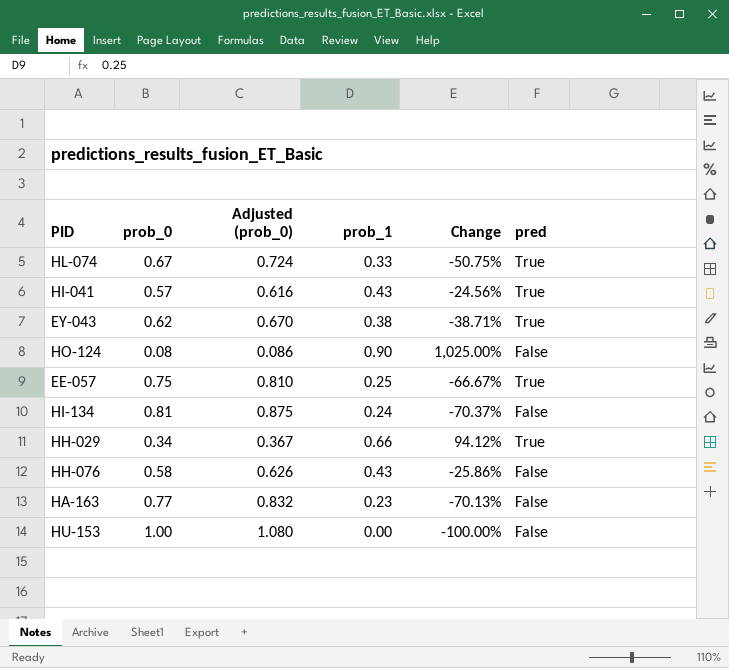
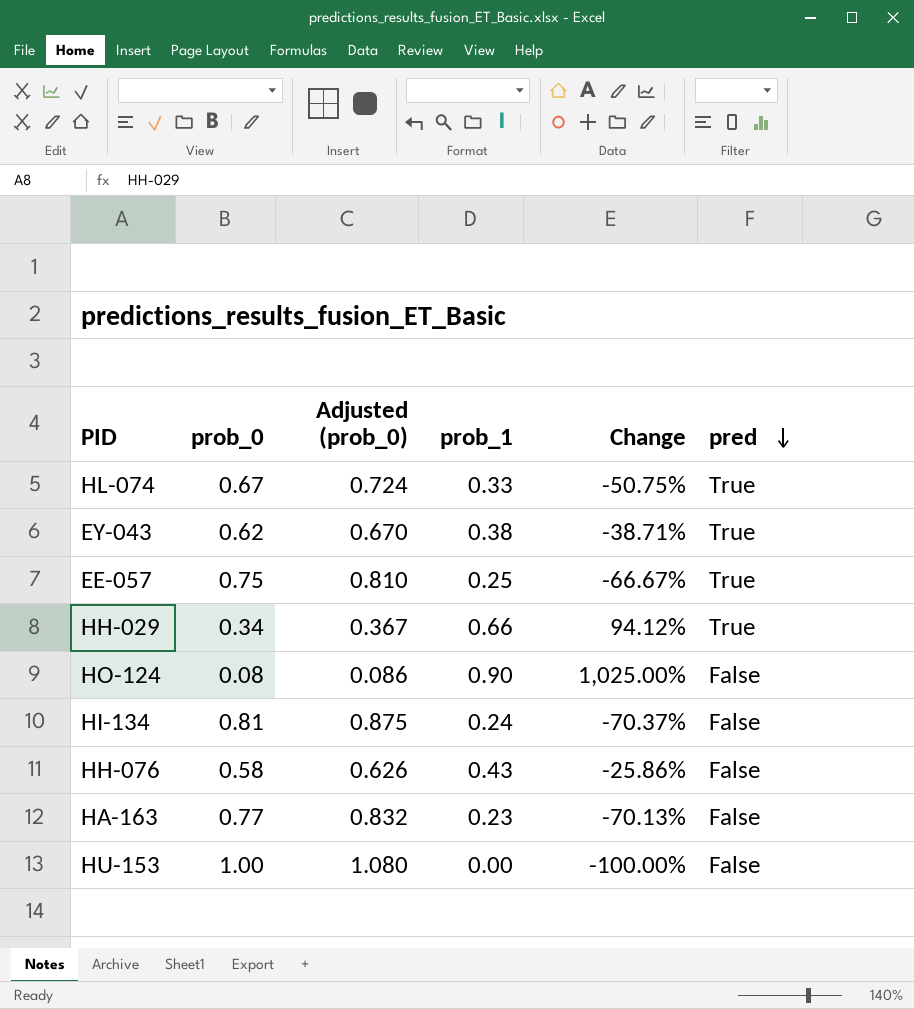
row order: none -> pred descending
row HI-041: 0.57 | 0.616 | 0.43 | -24.56% | True -> none

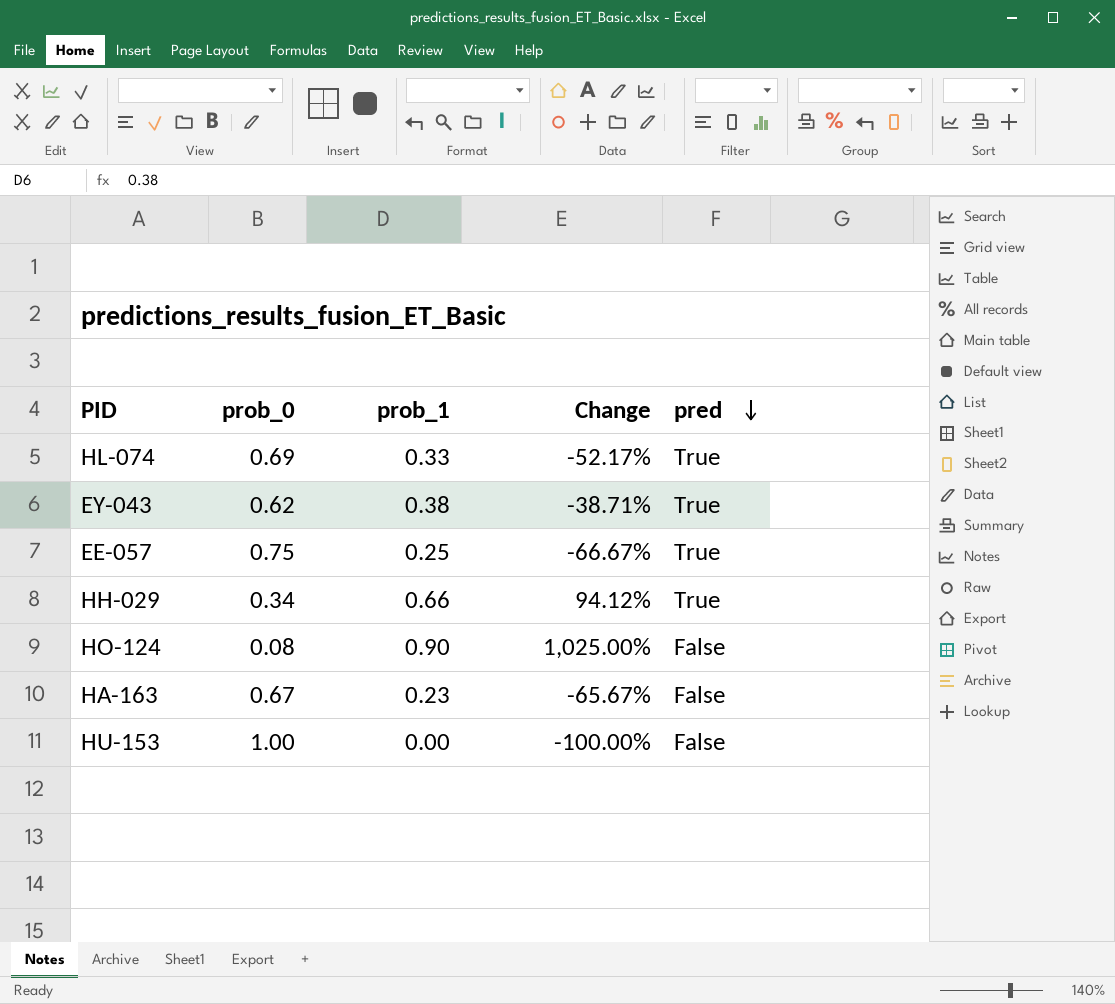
column Adjusted (prob_0) | formula: [prob_0] * 1.08 -> none
row HI-134: 0.81 | 0.875 | 0.24 | -70.37% | False -> none
row HH-076: 0.58 | 0.626 | 0.43 | -25.86% | False -> none
HL-074 | prob_0: 0.67 -> 0.69
HL-074 | Change: -50.75% -> -52.17%
HA-163 | prob_0: 0.77 -> 0.67
HA-163 | Change: -70.13% -> -65.67%

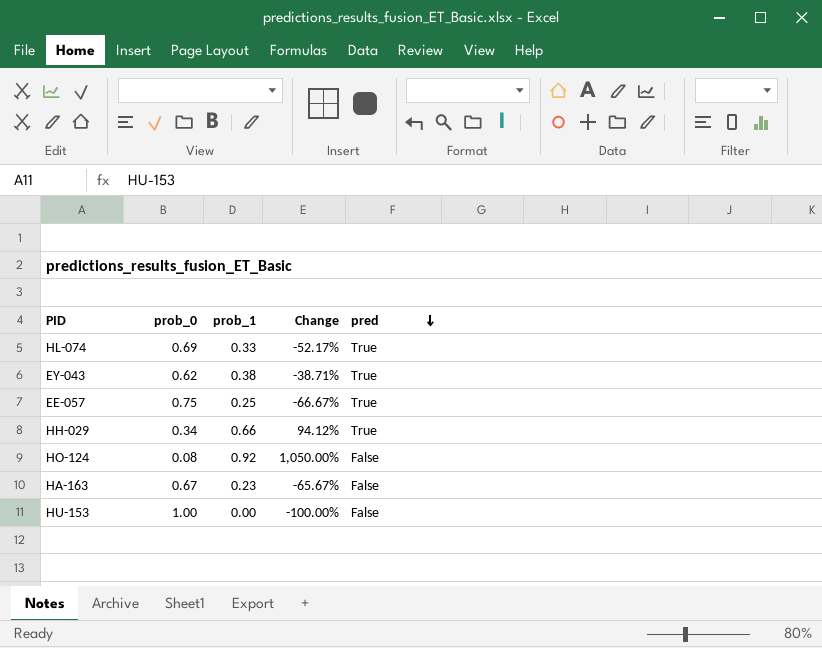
HO-124 | prob_1: 0.90 -> 0.92
HO-124 | Change: 1,025.00% -> 1,050.00%

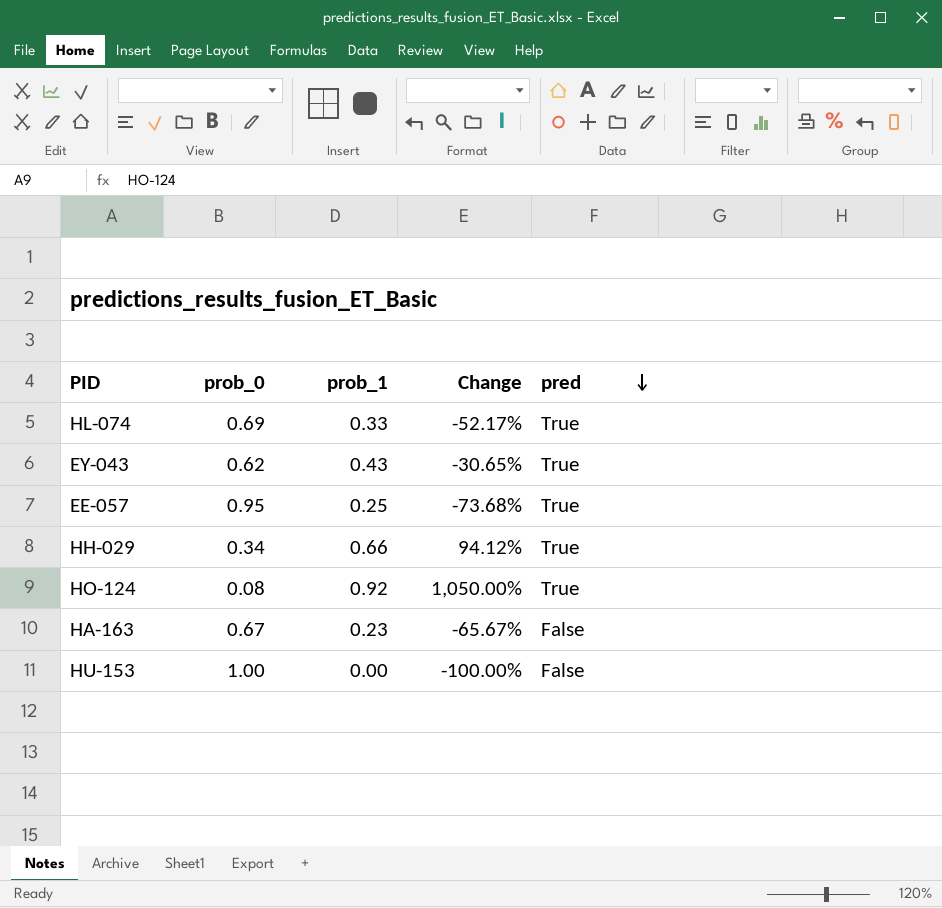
EY-043 | prob_1: 0.38 -> 0.43
EY-043 | Change: -38.71% -> -30.65%
EE-057 | prob_0: 0.75 -> 0.95
EE-057 | Change: -66.67% -> -73.68%
HO-124 | pred: False -> True

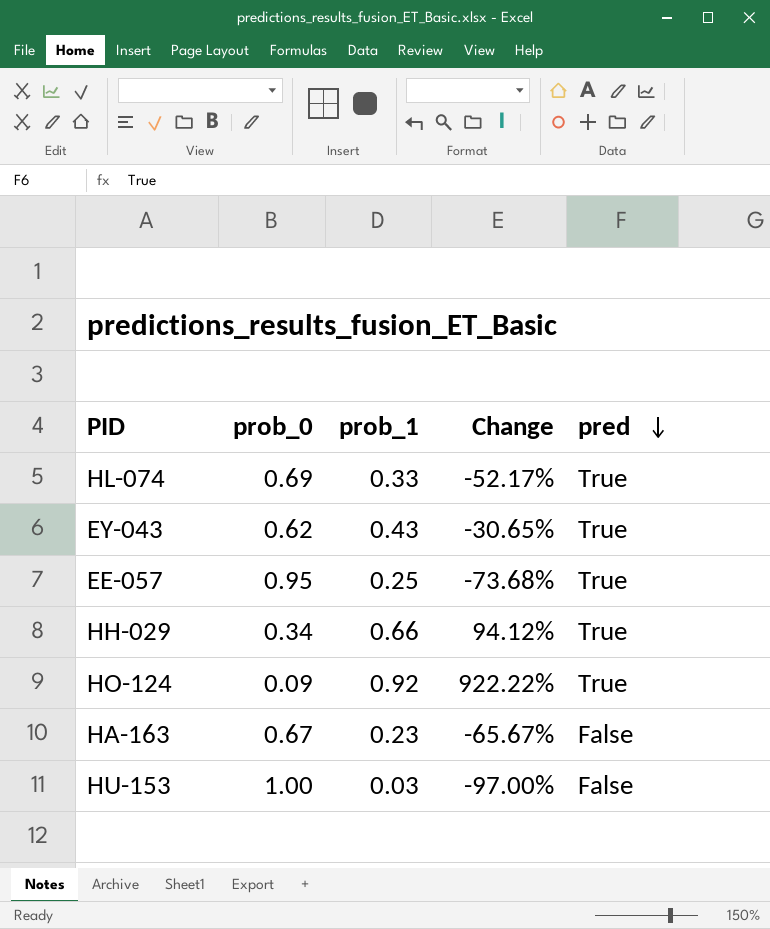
HO-124 | prob_0: 0.08 -> 0.09
HO-124 | Change: 1,050.00% -> 922.22%
HU-153 | prob_1: 0.00 -> 0.03
HU-153 | Change: -100.00% -> -97.00%

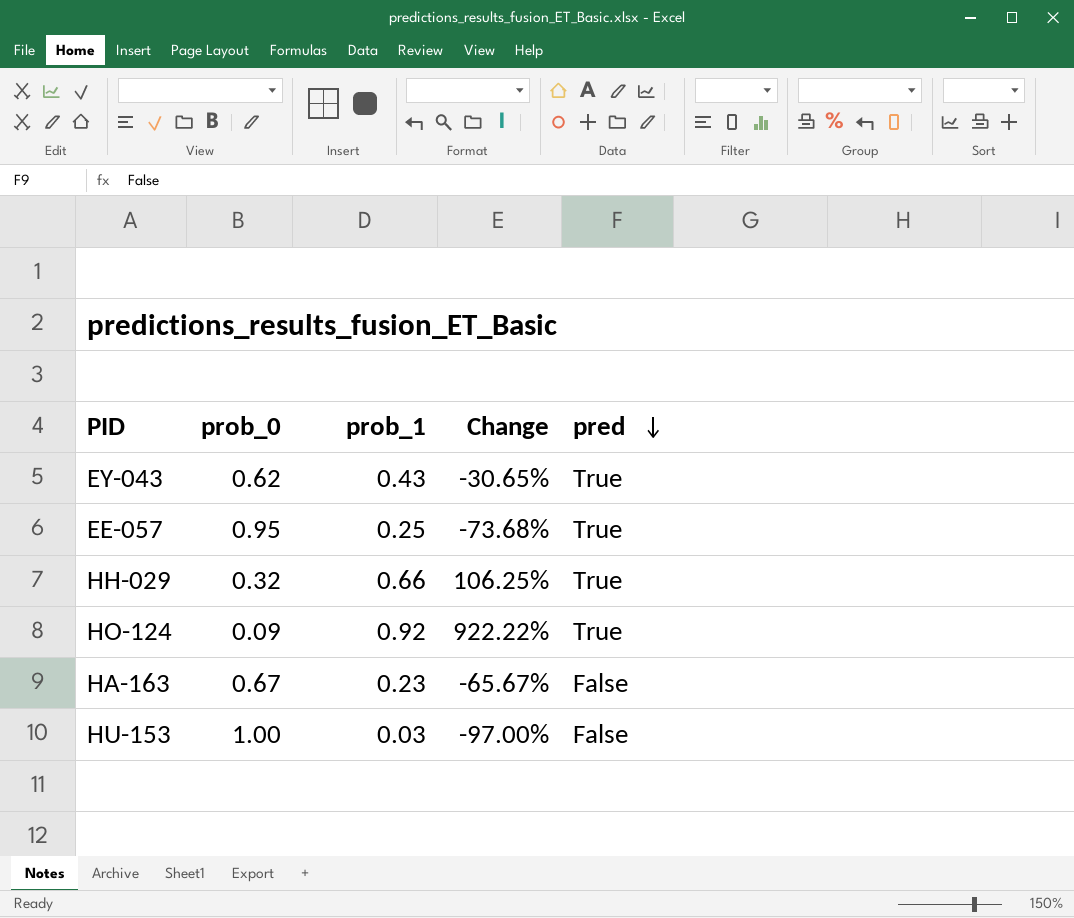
row HL-074: 0.69 | 0.33 | -52.17% | True -> none
HH-029 | prob_0: 0.34 -> 0.32
HH-029 | Change: 94.12% -> 106.25%

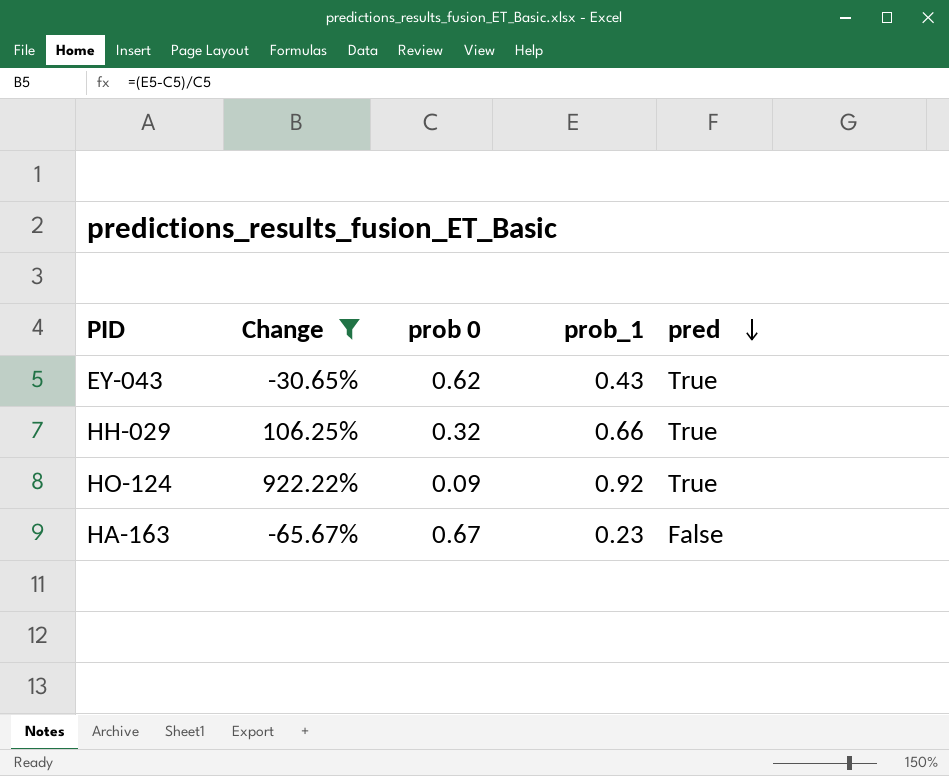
filter: none -> Change >= -65.67%
column Change | position: 4 -> 2
column name: prob_0 -> prob 0

